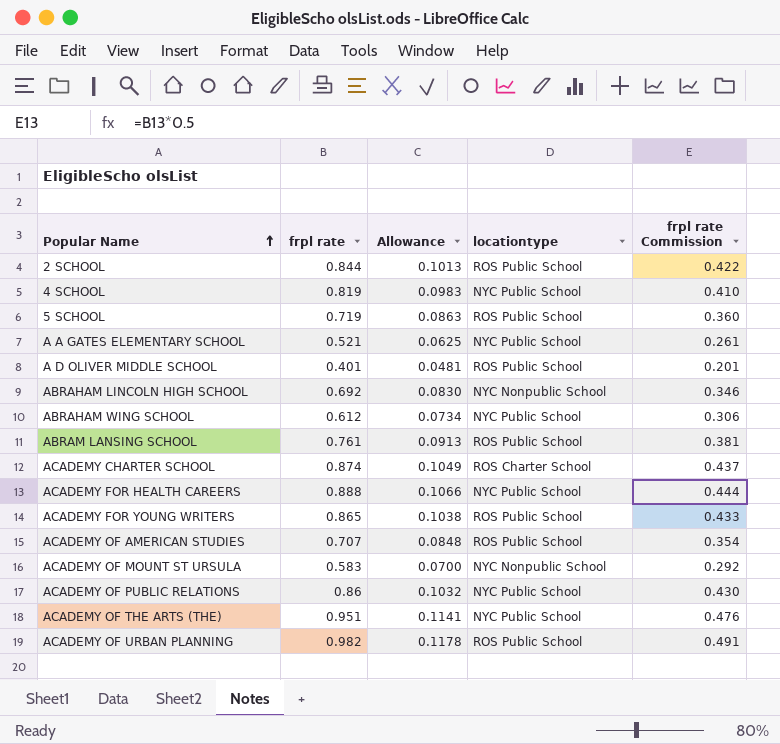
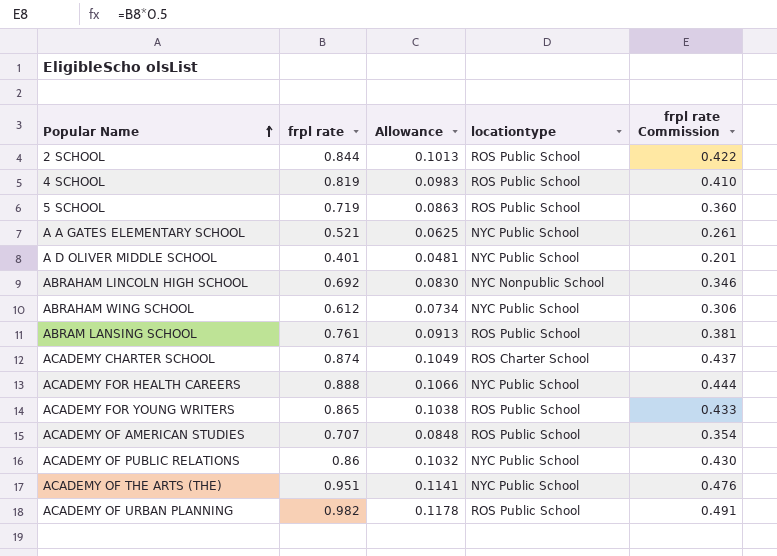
row ACADEMY OF MOUNT ST URSULA: 0.583 | 0.0700 | NYC Nonpublic School | 0.292 -> none
4 SCHOOL | locationtype: NYC Public School -> ROS Public School
A D OLIVER MIDDLE SCHOOL | locationtype: ROS Public School -> NYC Public School

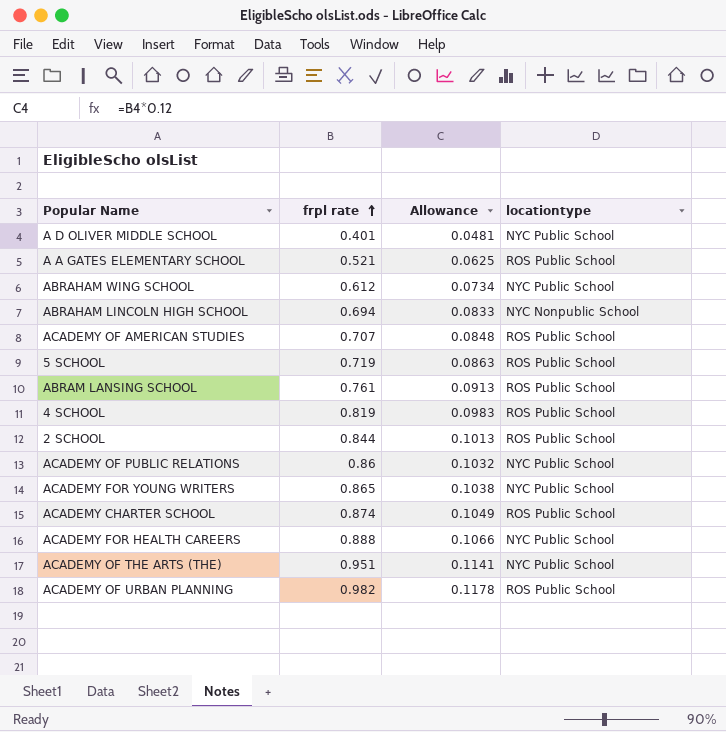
row order: Popular Name ascending -> frpl rate ascending
column frpl rate Commission | formula: [frpl rate] * 0.5 -> none
A A GATES ELEMENTARY SCHOOL | locationtype: NYC Public School -> ROS Public School
ABRAHAM LINCOLN HIGH SCHOOL | frpl rate: 0.692 -> 0.694
ABRAHAM LINCOLN HIGH SCHOOL | Allowance: 0.0830 -> 0.0833
ACADEMY FOR YOUNG WRITERS | locationtype: ROS Public School -> NYC Public School
ACADEMY CHARTER SCHOOL | locationtype: ROS Charter School -> ROS Public School

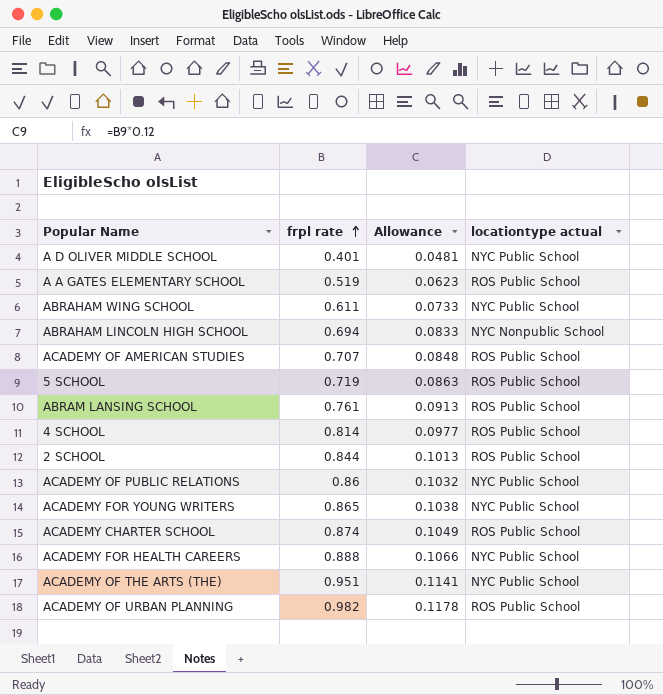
column name: locationtype -> locationtype actual
A A GATES ELEMENTARY SCHOOL | frpl rate: 0.521 -> 0.519
A A GATES ELEMENTARY SCHOOL | Allowance: 0.0625 -> 0.0623
ABRAHAM WING SCHOOL | frpl rate: 0.612 -> 0.611
ABRAHAM WING SCHOOL | Allowance: 0.0734 -> 0.0733
4 SCHOOL | frpl rate: 0.819 -> 0.814
4 SCHOOL | Allowance: 0.0983 -> 0.0977

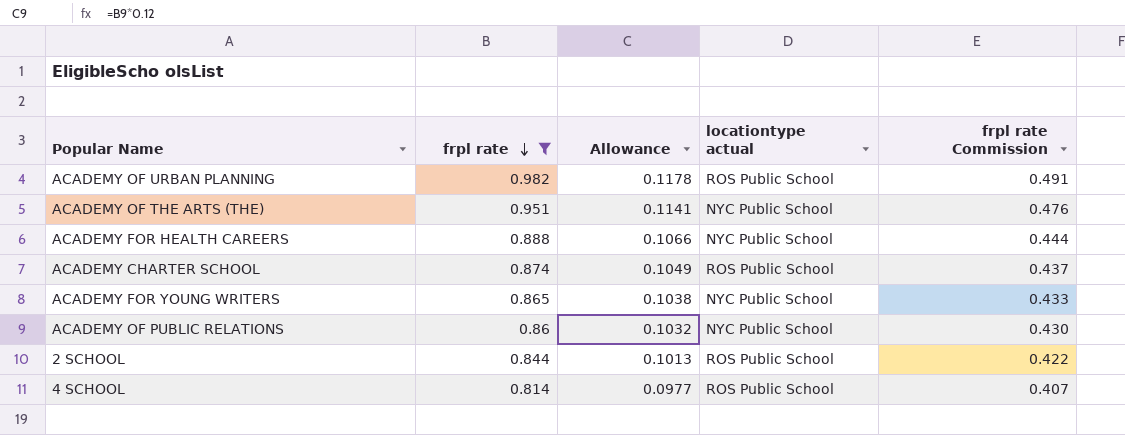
filter: none -> frpl rate >= 0.814
row order: frpl rate ascending -> frpl rate descending
column frpl rate Commission | formula: none -> [frpl rate] * 0.5

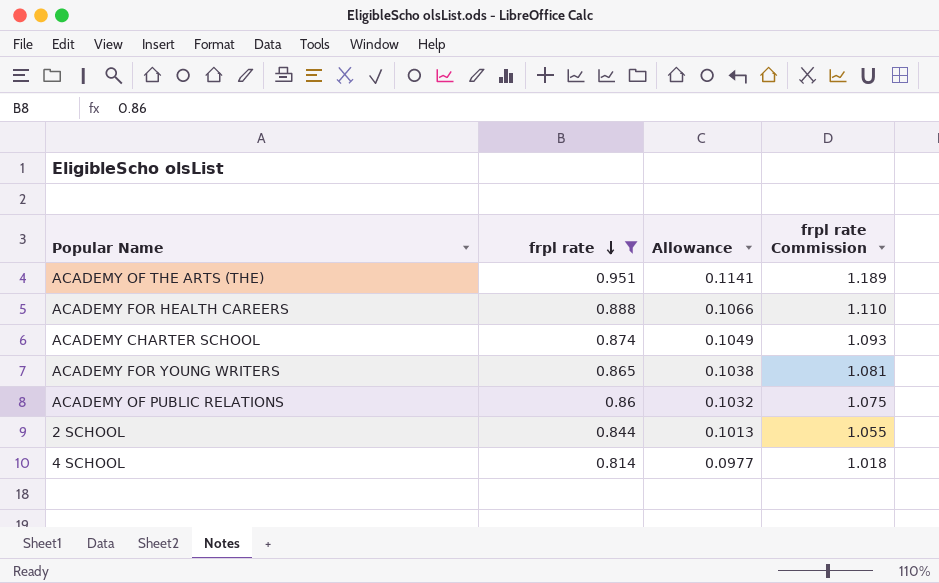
column locationtype actual | position: 4 -> none
column frpl rate Commission | formula: [frpl rate] * 0.5 -> [frpl rate] * 1.25
row ACADEMY OF URBAN PLANNING: 0.982 | 0.1178 | ROS Public School | 0.491 -> none

